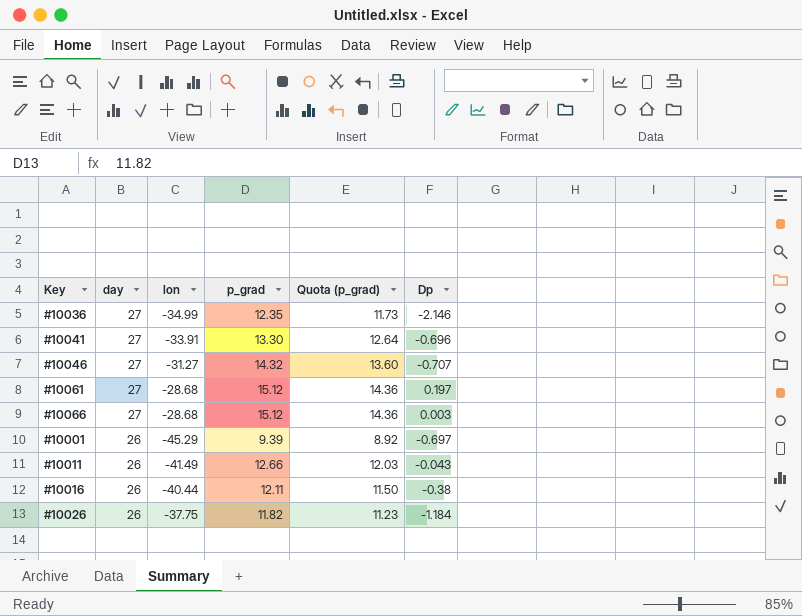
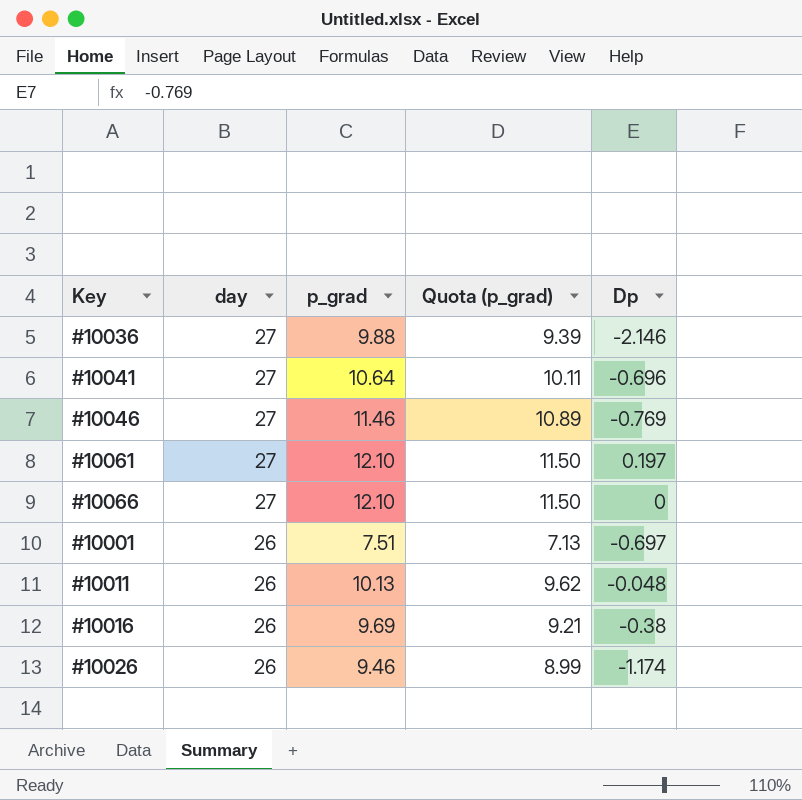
column lon | position: 3 -> none
#10036 | p_grad: 12.35 -> 9.88
#10036 | Quota (p_grad): 11.73 -> 9.39
#10041 | p_grad: 13.30 -> 10.64
#10041 | Quota (p_grad): 12.64 -> 10.11
#10046 | p_grad: 14.32 -> 11.46
#10046 | Quota (p_grad): 13.60 -> 10.89
#10046 | Dp: -0.707 -> -0.769
#10061 | p_grad: 15.12 -> 12.10
#10061 | Quota (p_grad): 14.36 -> 11.50
#10066 | p_grad: 15.12 -> 12.10
#10066 | Quota (p_grad): 14.36 -> 11.50
#10066 | Dp: 0.003 -> 0
#10001 | p_grad: 9.39 -> 7.51
#10001 | Quota (p_grad): 8.92 -> 7.13
#10011 | p_grad: 12.66 -> 10.13
#10011 | Quota (p_grad): 12.03 -> 9.62
#10011 | Dp: -0.043 -> -0.048
#10016 | p_grad: 12.11 -> 9.69
#10016 | Quota (p_grad): 11.50 -> 9.21
#10026 | p_grad: 11.82 -> 9.46
#10026 | Quota (p_grad): 11.23 -> 8.99
#10026 | Dp: -1.184 -> -1.174

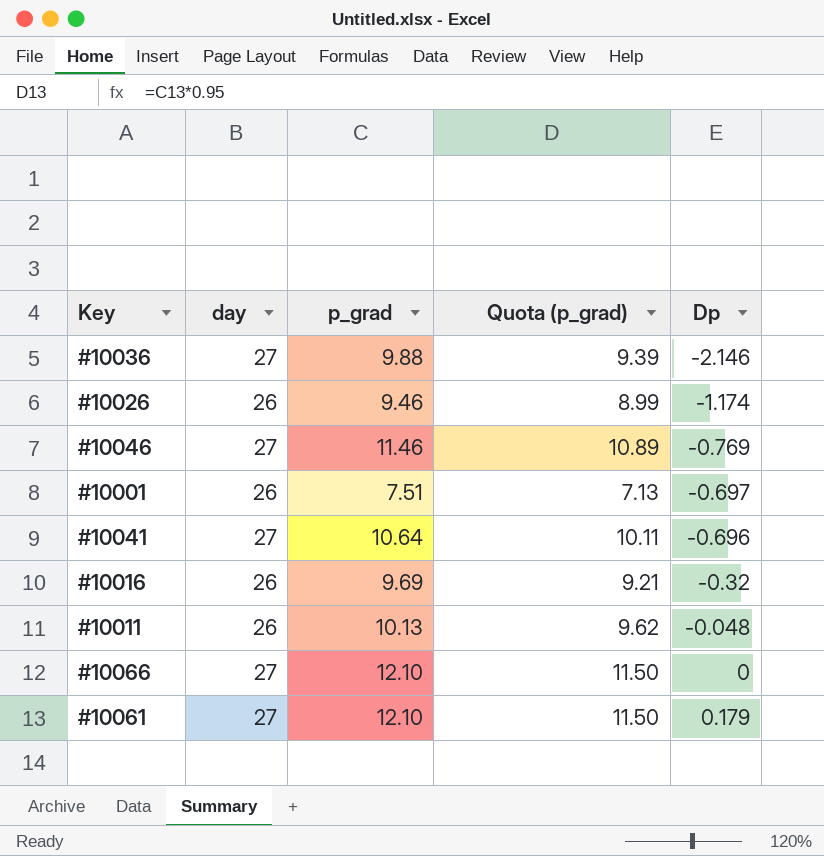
row order: day descending -> Dp ascending
#10016 | Dp: -0.38 -> -0.32
#10061 | Dp: 0.197 -> 0.179

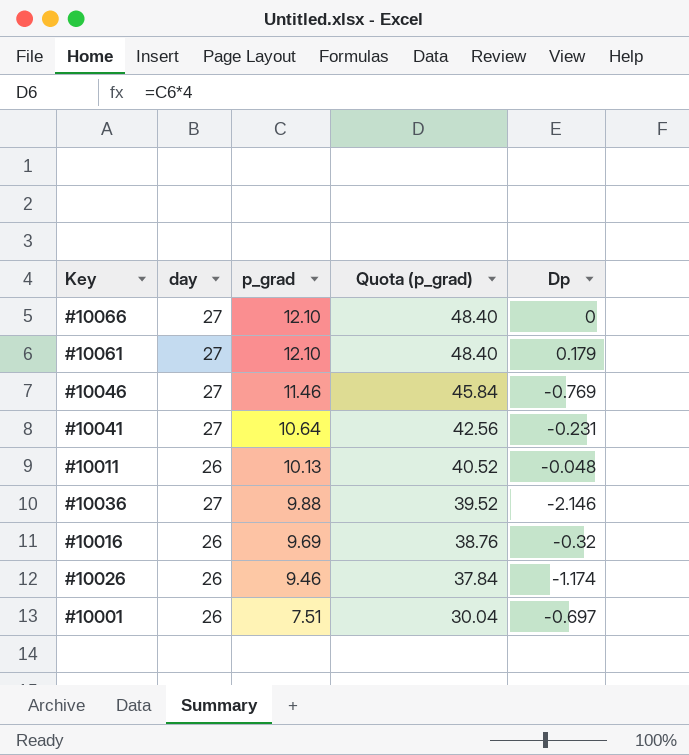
row order: Dp ascending -> p_grad descending
column Quota (p_grad) | formula: [p_grad] * 0.95 -> [p_grad] * 4
#10041 | Dp: -0.696 -> -0.231

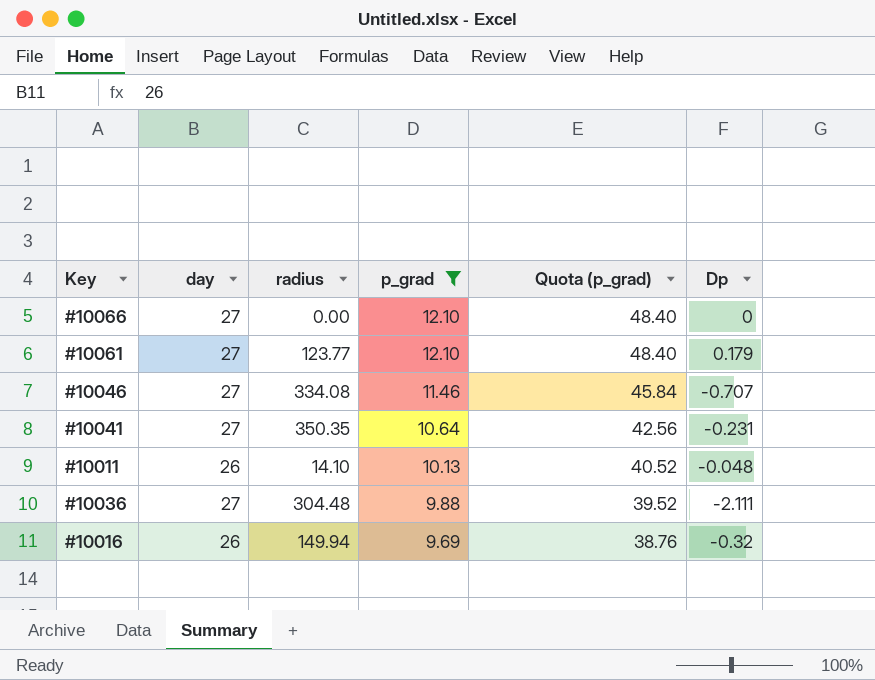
filter: none -> p_grad >= 9.69
column radius | position: none -> 3
#10046 | Dp: -0.769 -> -0.707
#10036 | Dp: -2.146 -> -2.111

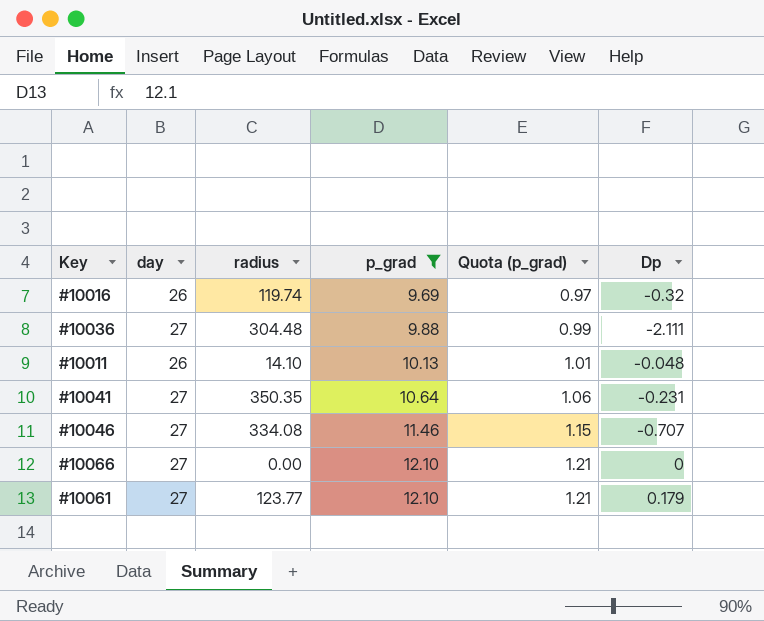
row order: p_grad descending -> p_grad ascending
column Quota (p_grad) | formula: [p_grad] * 4 -> [p_grad] * 0.1
#10016 | radius: 149.94 -> 119.74

